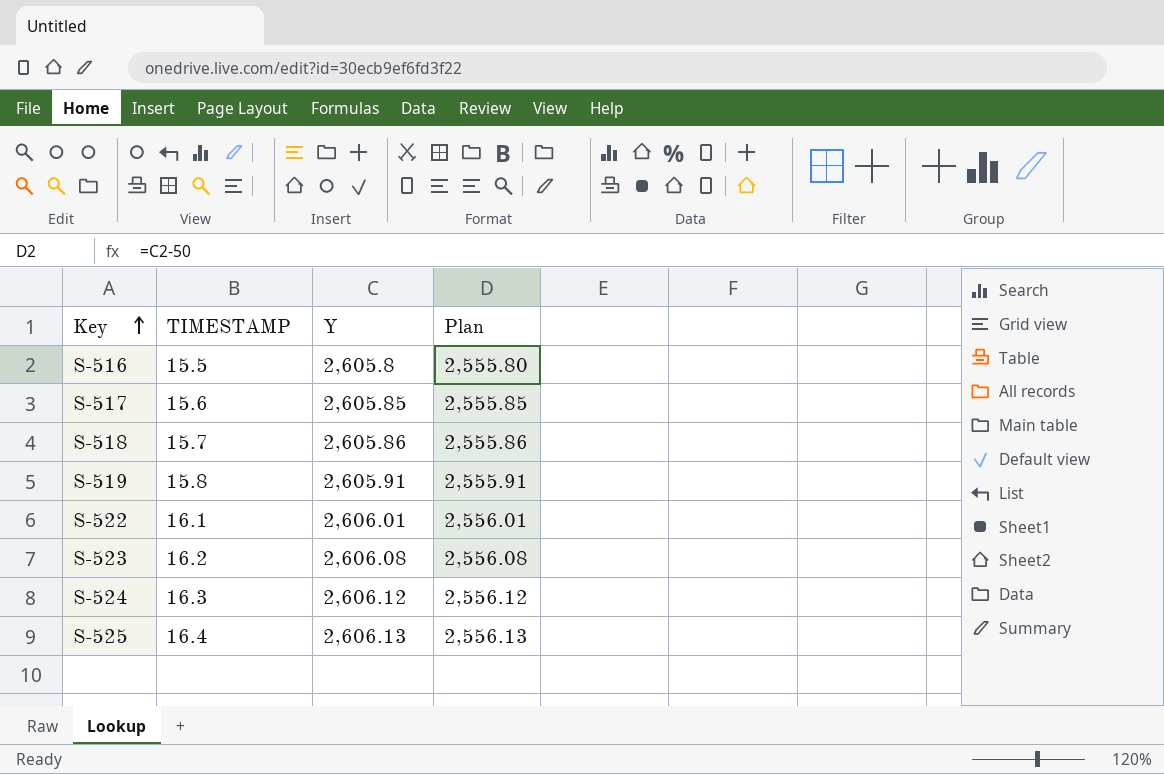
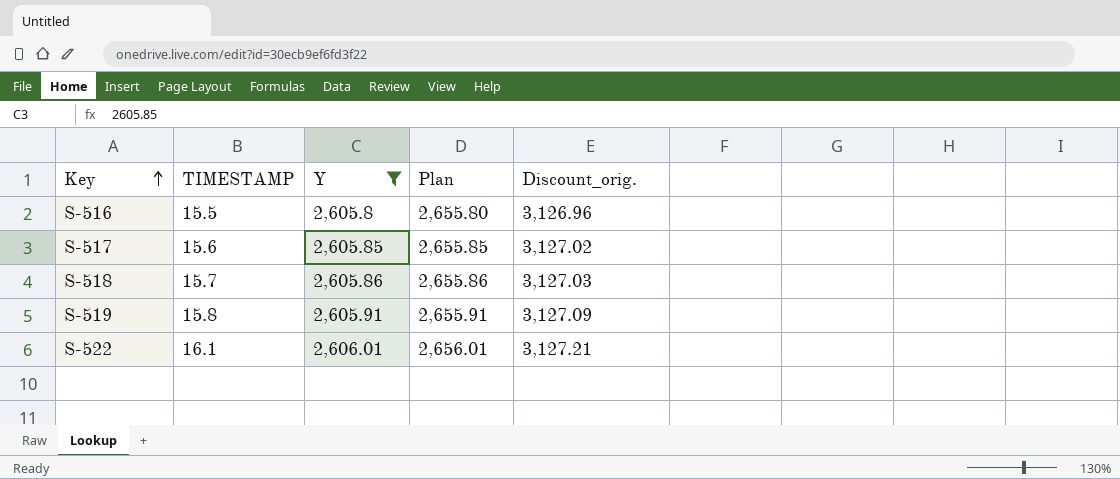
filter: none -> Y <= 2,606.01
column Plan | formula: [Y] - 50 -> [Y] + 50
column Discount_orig. | formula: none -> [Y] * 1.2

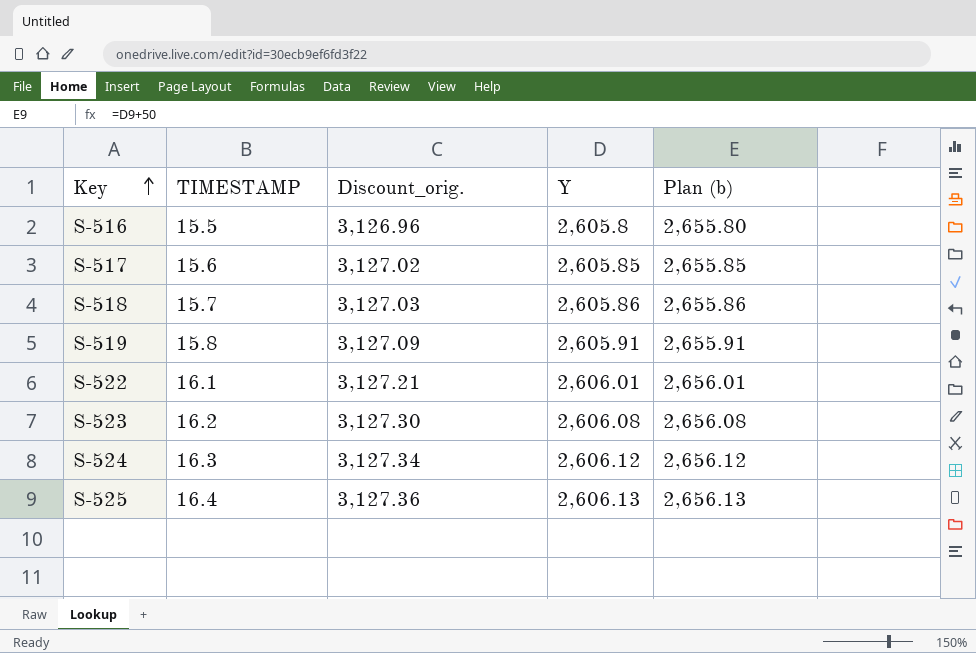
filter: Y <= 2,606.01 -> none
column Discount_orig. | position: 5 -> 3
column name: Plan -> Plan (b)

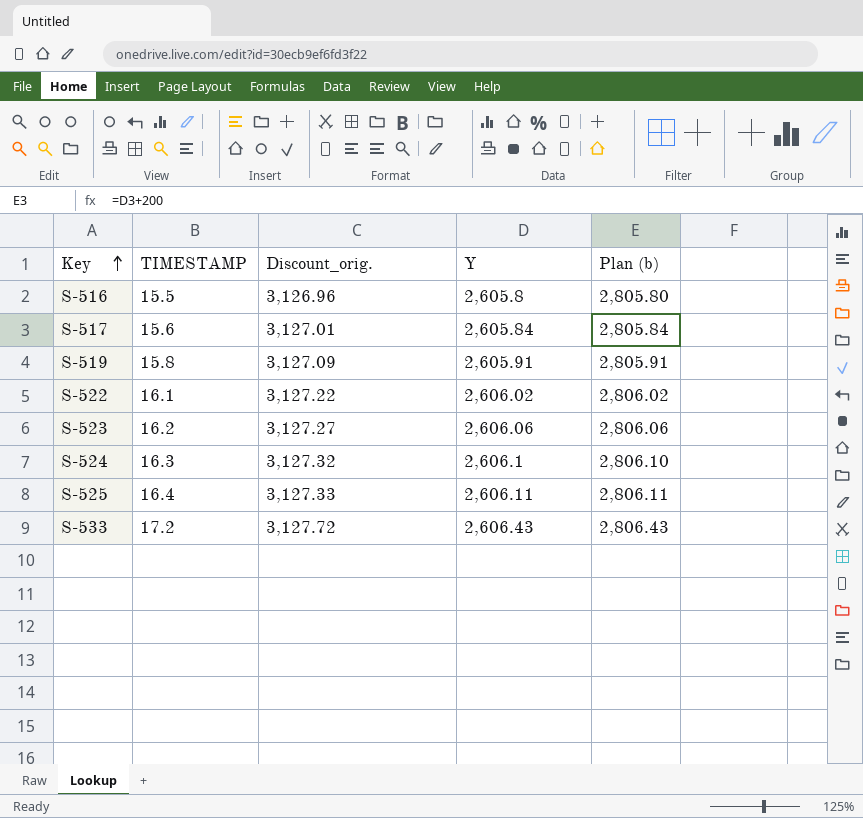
column Plan (b) | formula: [Y] + 50 -> [Y] + 200
row S-518: 15.7 | 3,127.03 | 2,605.86 | 2,655.86 -> none
S-517 | Discount_orig.: 3,127.02 -> 3,127.01
S-517 | Y: 2,605.85 -> 2,605.84
S-522 | Discount_orig.: 3,127.21 -> 3,127.22
S-522 | Y: 2,606.01 -> 2,606.02
S-523 | Discount_orig.: 3,127.30 -> 3,127.27
S-523 | Y: 2,606.08 -> 2,606.06
S-524 | Discount_orig.: 3,127.34 -> 3,127.32
S-524 | Y: 2,606.12 -> 2,606.1
S-525 | Discount_orig.: 3,127.36 -> 3,127.33
S-525 | Y: 2,606.13 -> 2,606.11
row S-533: none -> 17.2 | 3,127.72 | 2,606.43 | 2,806.43

